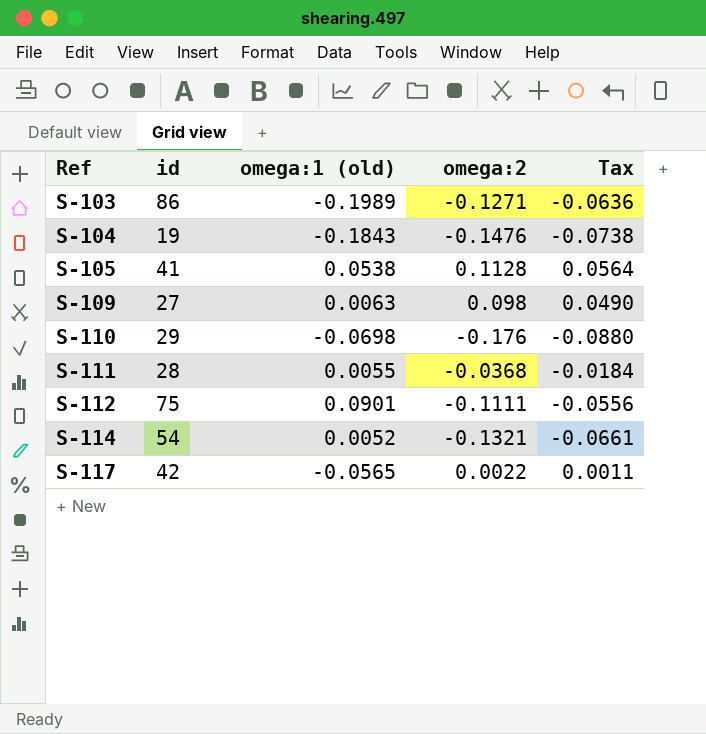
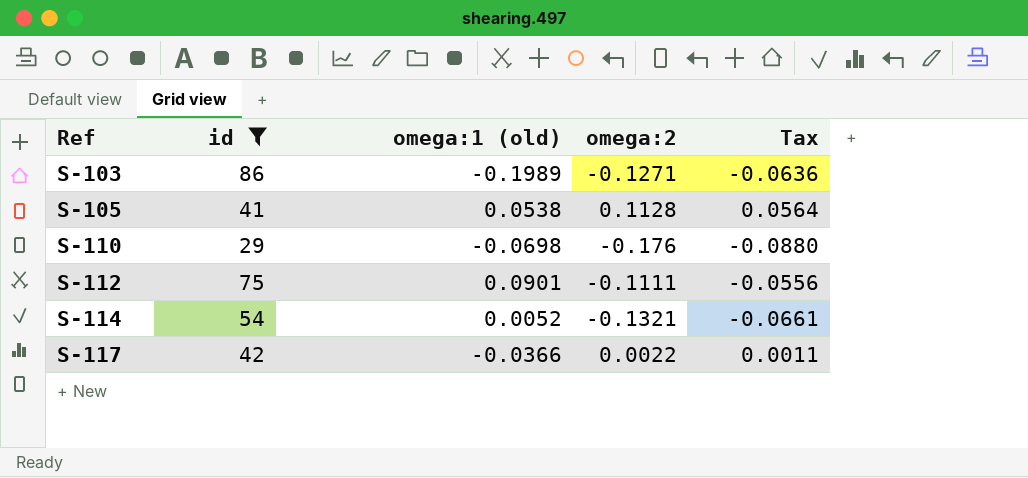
filter: none -> id >= 29
S-117 | omega:1 (old): -0.0565 -> -0.0366

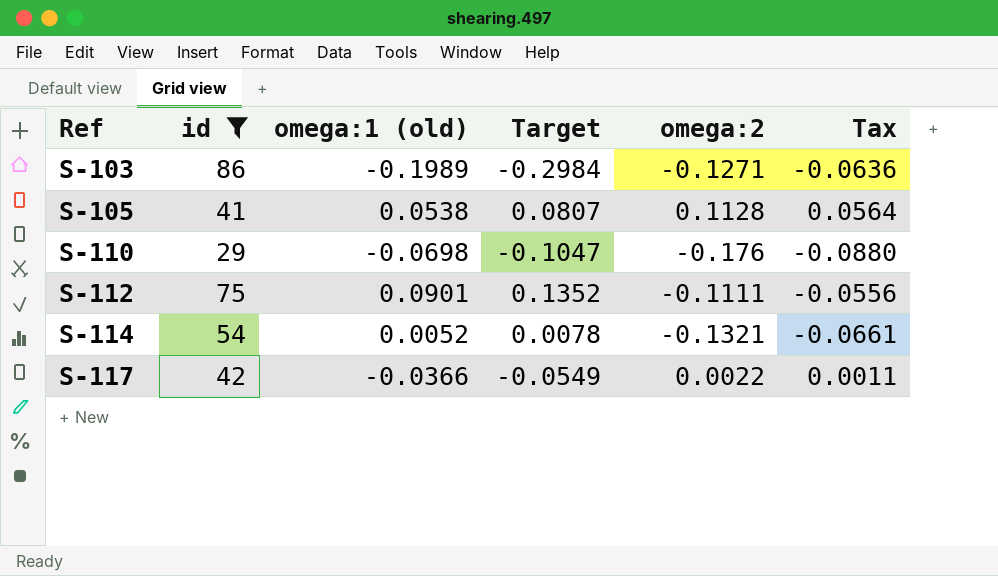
column Target | formula: none -> [omega:1 (old)] * 1.5

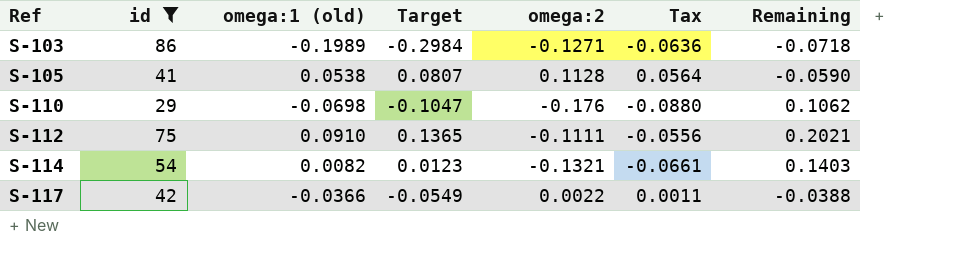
column Remaining | formula: none -> [omega:1 (old)] - [omega:2]
S-112 | omega:1 (old): 0.0901 -> 0.0910
S-112 | Target: 0.1352 -> 0.1365
S-114 | omega:1 (old): 0.0052 -> 0.0082
S-114 | Target: 0.0078 -> 0.0123

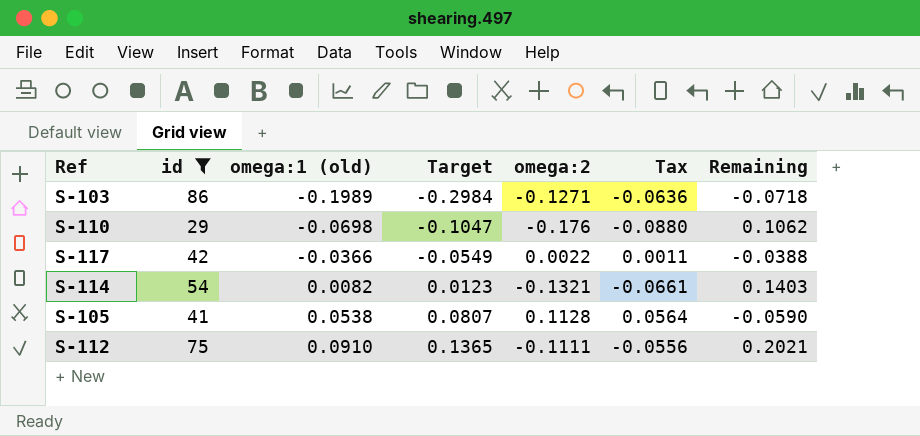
row order: Ref ascending -> omega:1 (old) ascending

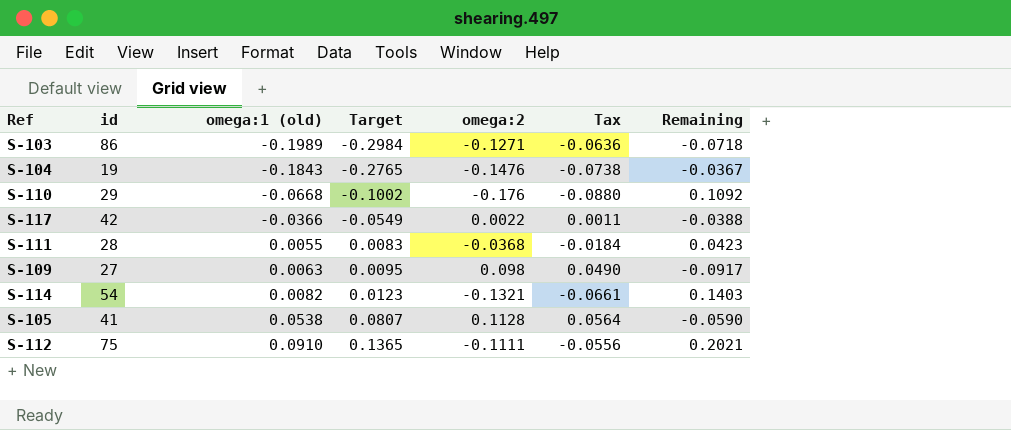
filter: id >= 29 -> none
S-110 | omega:1 (old): -0.0698 -> -0.0668
S-110 | Target: -0.1047 -> -0.1002
S-110 | Remaining: 0.1062 -> 0.1092

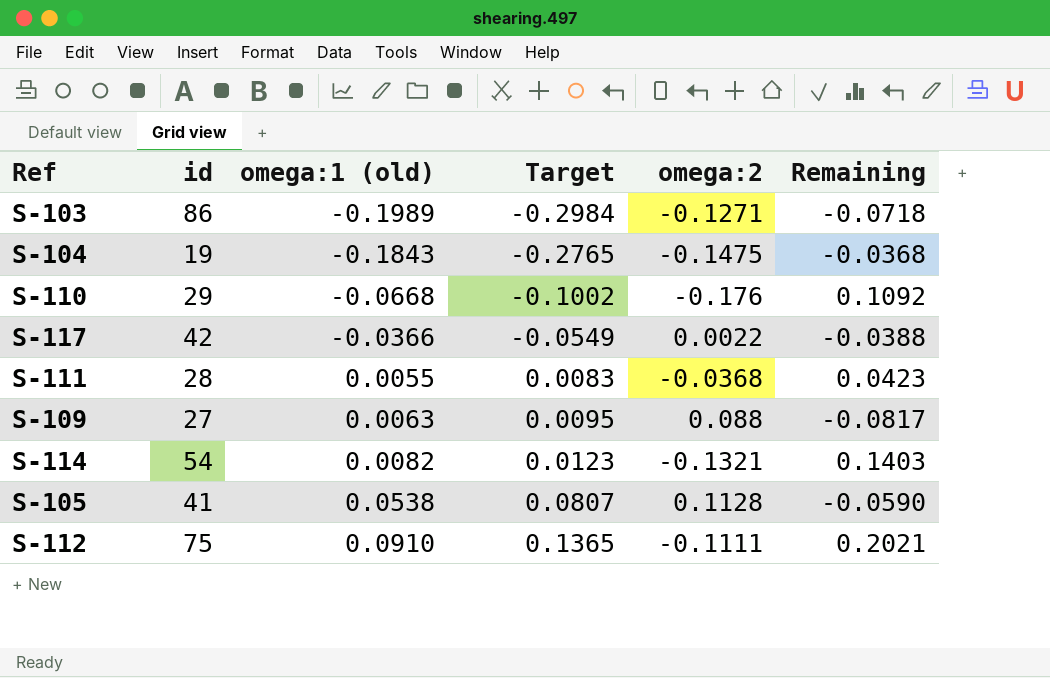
column Tax | formula: [omega:2] * 0.5 -> none
S-104 | omega:2: -0.1476 -> -0.1475
S-104 | Remaining: -0.0367 -> -0.0368
S-109 | omega:2: 0.098 -> 0.088
S-109 | Remaining: -0.0917 -> -0.0817

